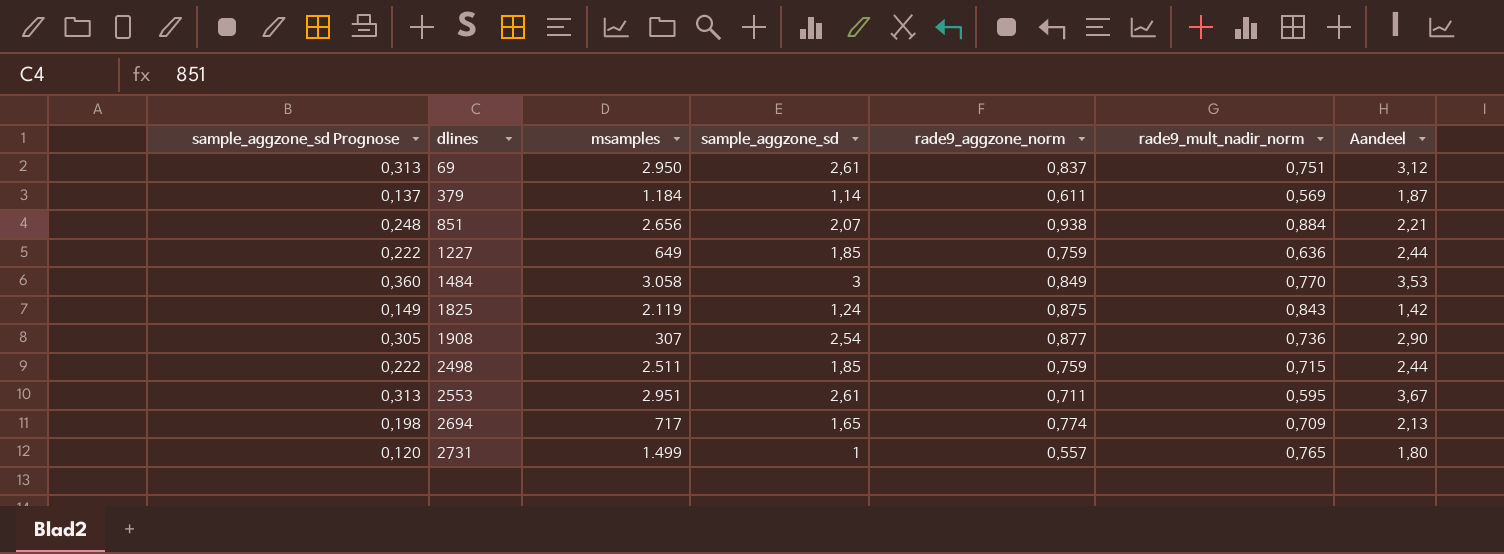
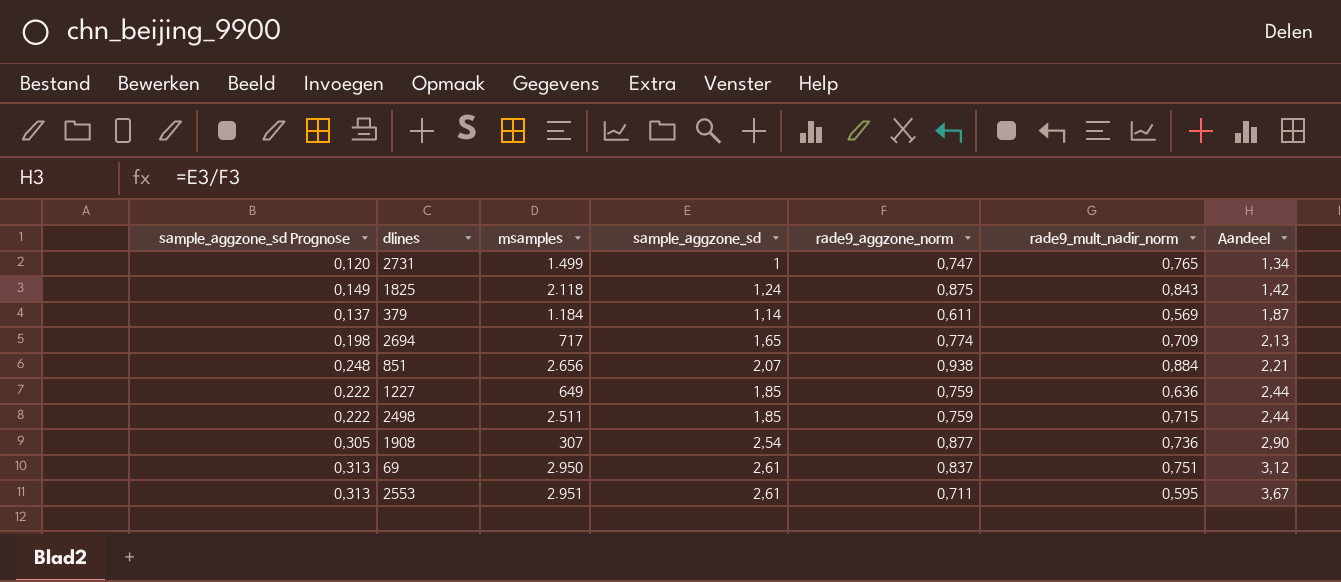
row order: dlines ascending -> Aandeel ascending
row 1484: 0,360 | 3.058 | 3 | 0,849 | 0,770 | 3,53 -> none
2731 | rade9_aggzone_norm: 0,557 -> 0,747
2731 | Aandeel: 1,80 -> 1,34
1825 | msamples: 2.119 -> 2.118

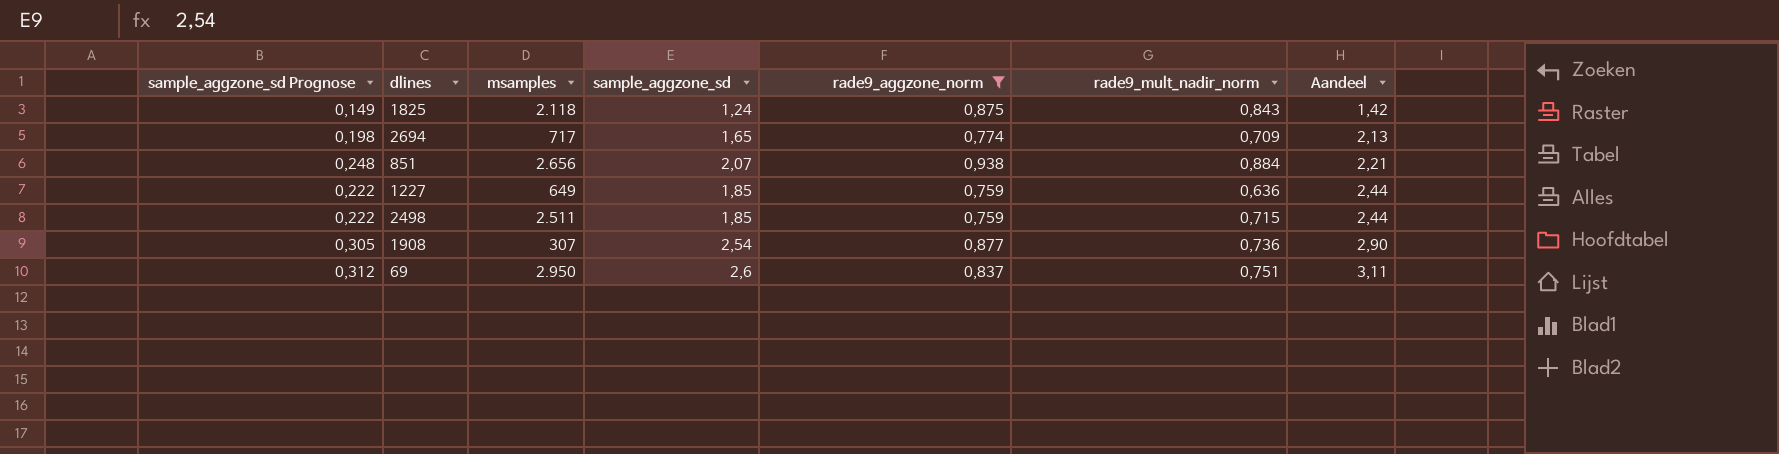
filter: none -> rade9_aggzone_norm >= 0,759
69 | sample_aggzone_sd Prognose: 0,313 -> 0,312
69 | sample_aggzone_sd: 2,61 -> 2,6
69 | Aandeel: 3,12 -> 3,11

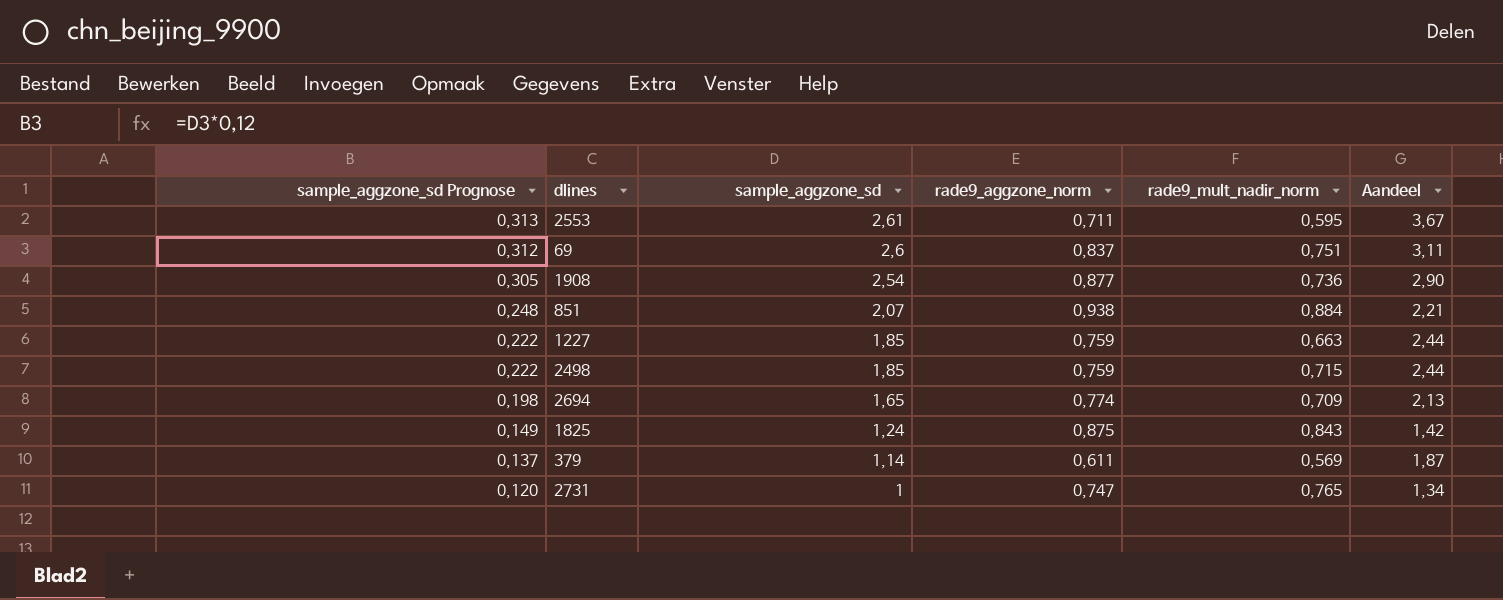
filter: rade9_aggzone_norm >= 0,759 -> none
row order: Aandeel ascending -> sample_aggzone_sd Prognose descending
column msamples | position: 3 -> none
1227 | rade9_mult_nadir_norm: 0,636 -> 0,663

